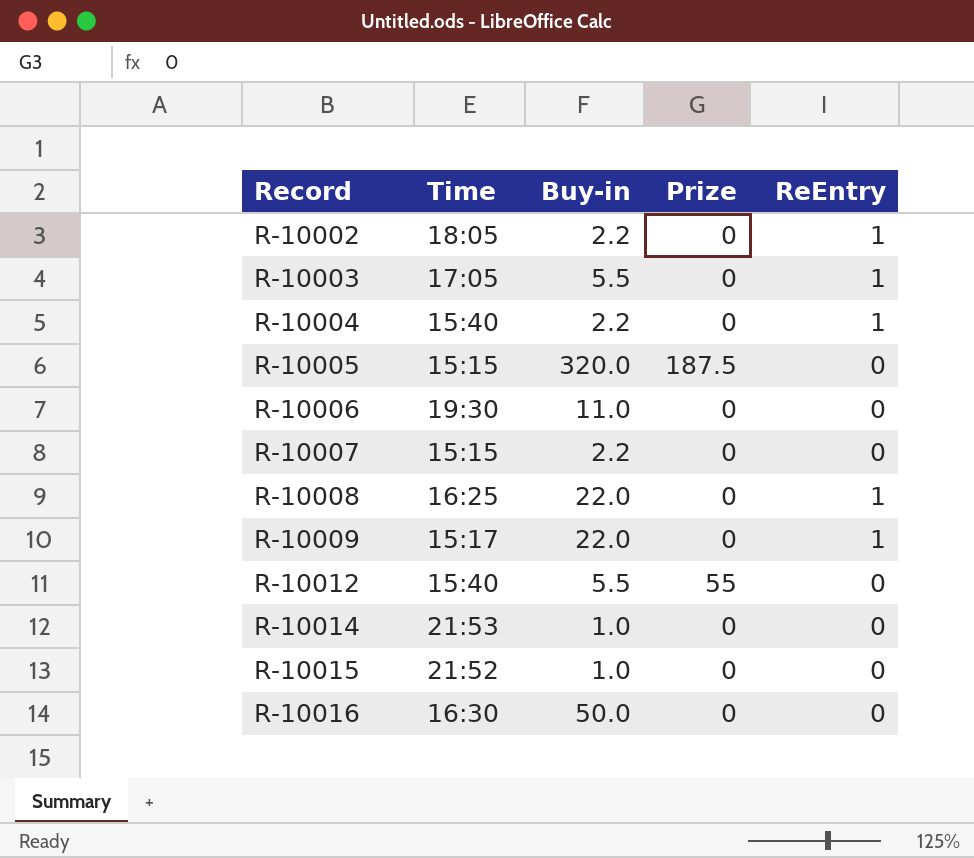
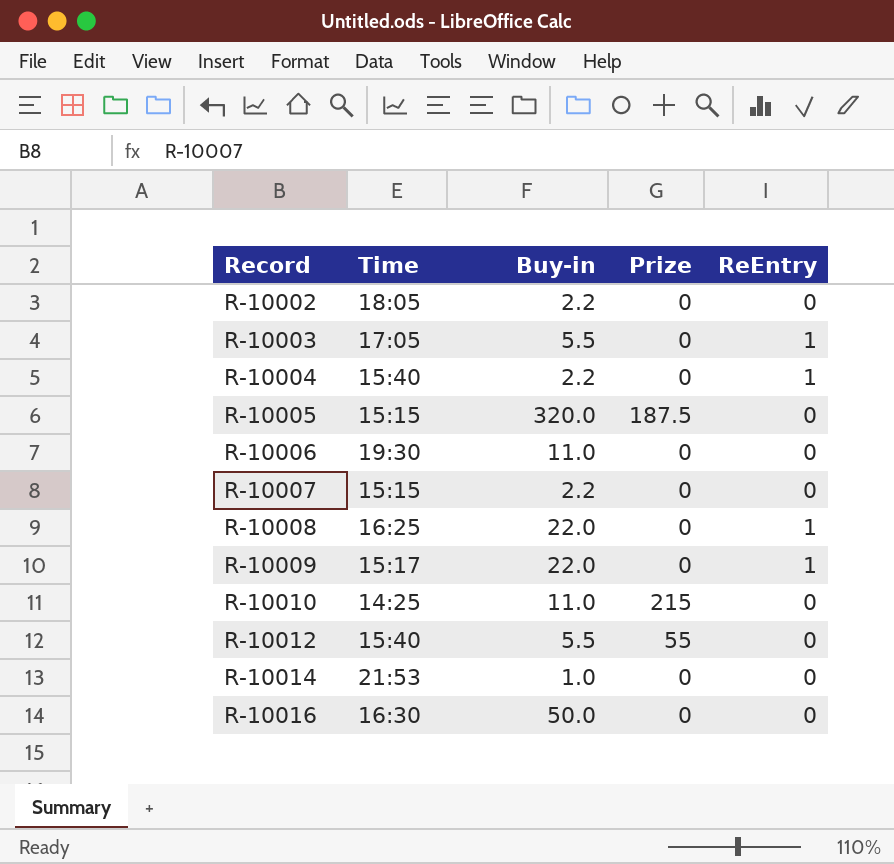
row R-10015: 21:52 | 1.0 | 0 | 0 -> none
R-10002 | ReEntry: 1 -> 0
row R-10010: none -> 14:25 | 11.0 | 215 | 0

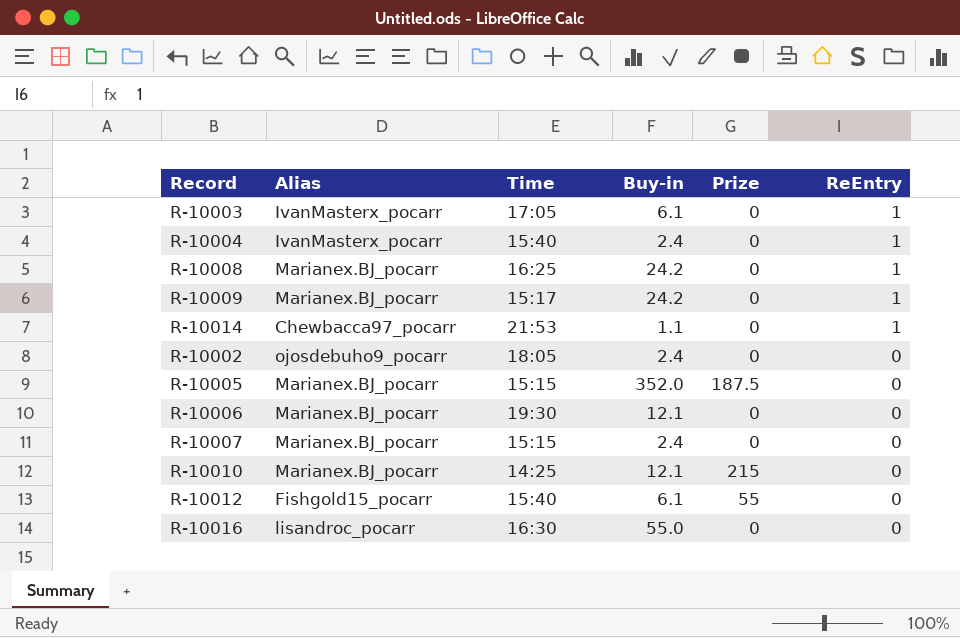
row order: Record ascending -> ReEntry descending
column Alias | position: none -> 2
R-10003 | Buy-in: 5.5 -> 6.1
R-10004 | Buy-in: 2.2 -> 2.4
R-10008 | Buy-in: 22.0 -> 24.2
R-10009 | Buy-in: 22.0 -> 24.2
R-10014 | Buy-in: 1.0 -> 1.1
R-10014 | ReEntry: 0 -> 1
R-10002 | Buy-in: 2.2 -> 2.4
R-10005 | Buy-in: 320.0 -> 352.0
R-10006 | Buy-in: 11.0 -> 12.1
R-10007 | Buy-in: 2.2 -> 2.4
R-10010 | Buy-in: 11.0 -> 12.1
R-10012 | Buy-in: 5.5 -> 6.1
R-10016 | Buy-in: 50.0 -> 55.0

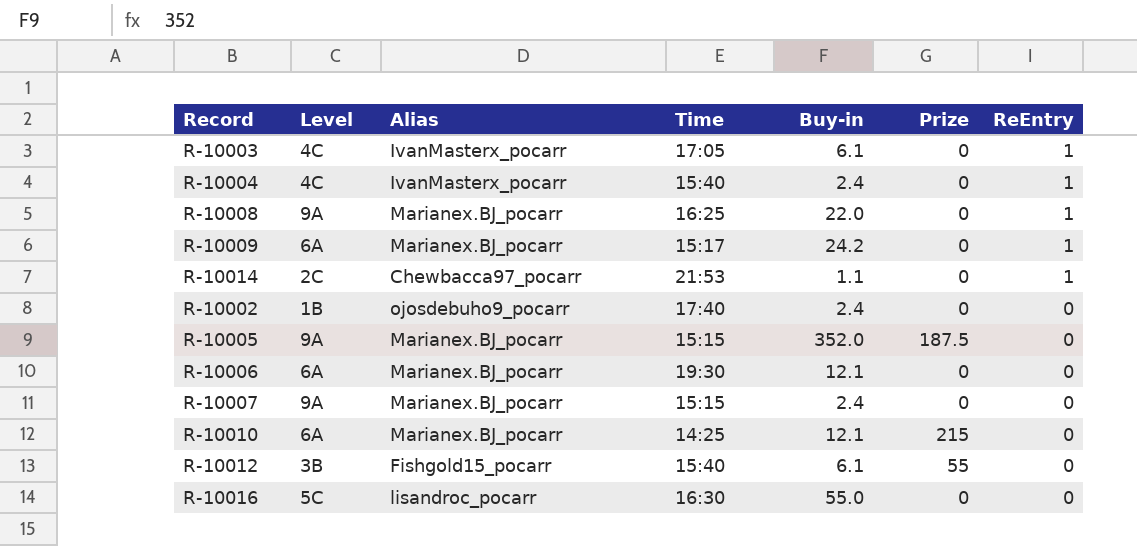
column Level | position: none -> 2
R-10008 | Buy-in: 24.2 -> 22.0
R-10002 | Time: 18:05 -> 17:40

